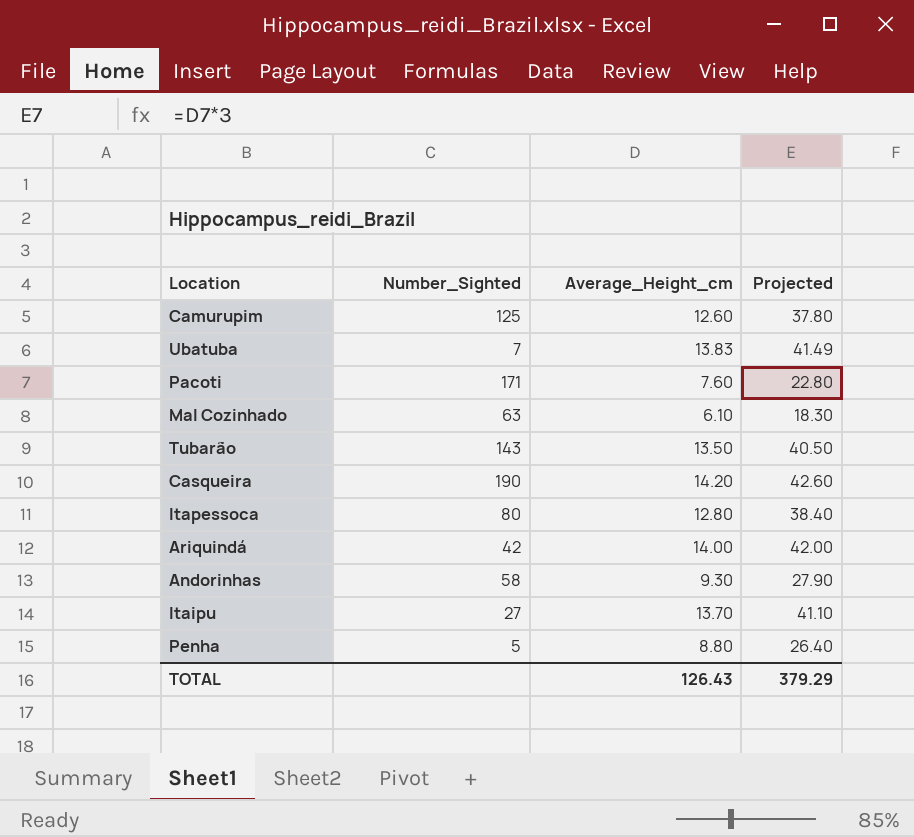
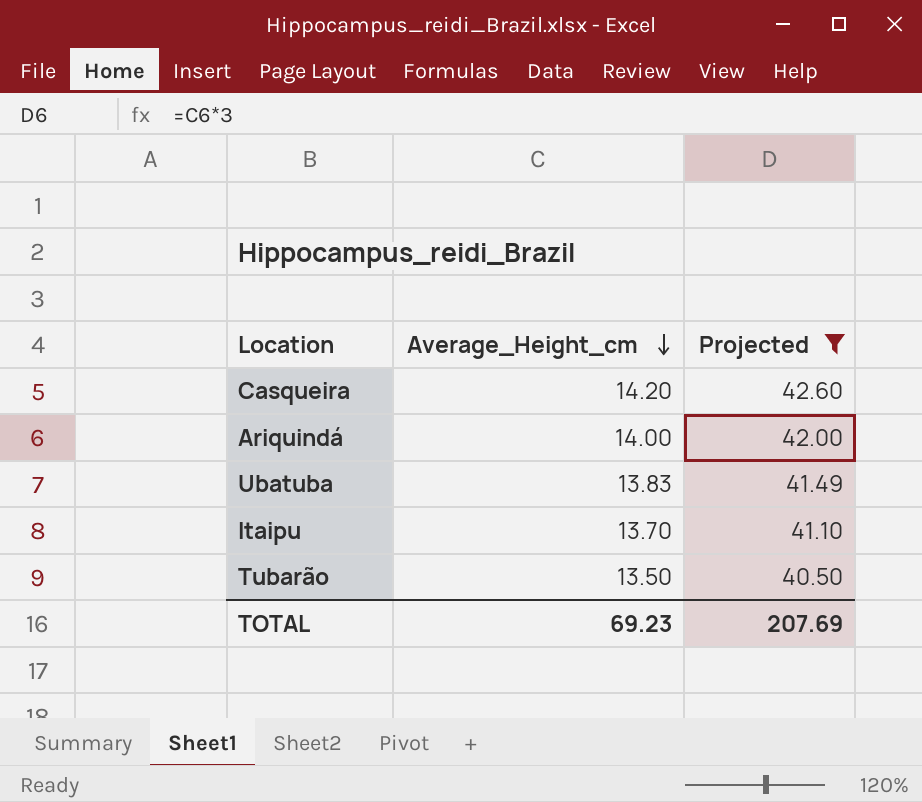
filter: none -> Projected >= 40.50
row order: none -> Average_Height_cm descending
column Number_Sighted | position: 2 -> none
TOTAL | Average_Height_cm: 126.43 -> 69.23
TOTAL | Projected: 379.29 -> 207.69

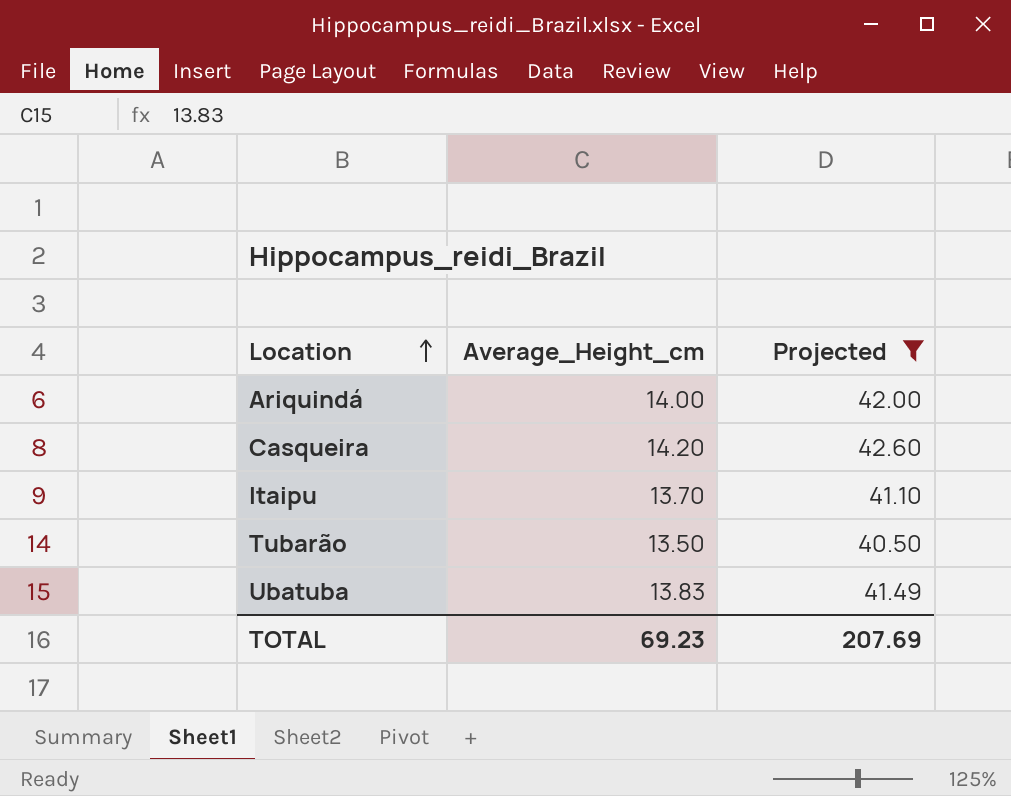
row order: Average_Height_cm descending -> Location ascending

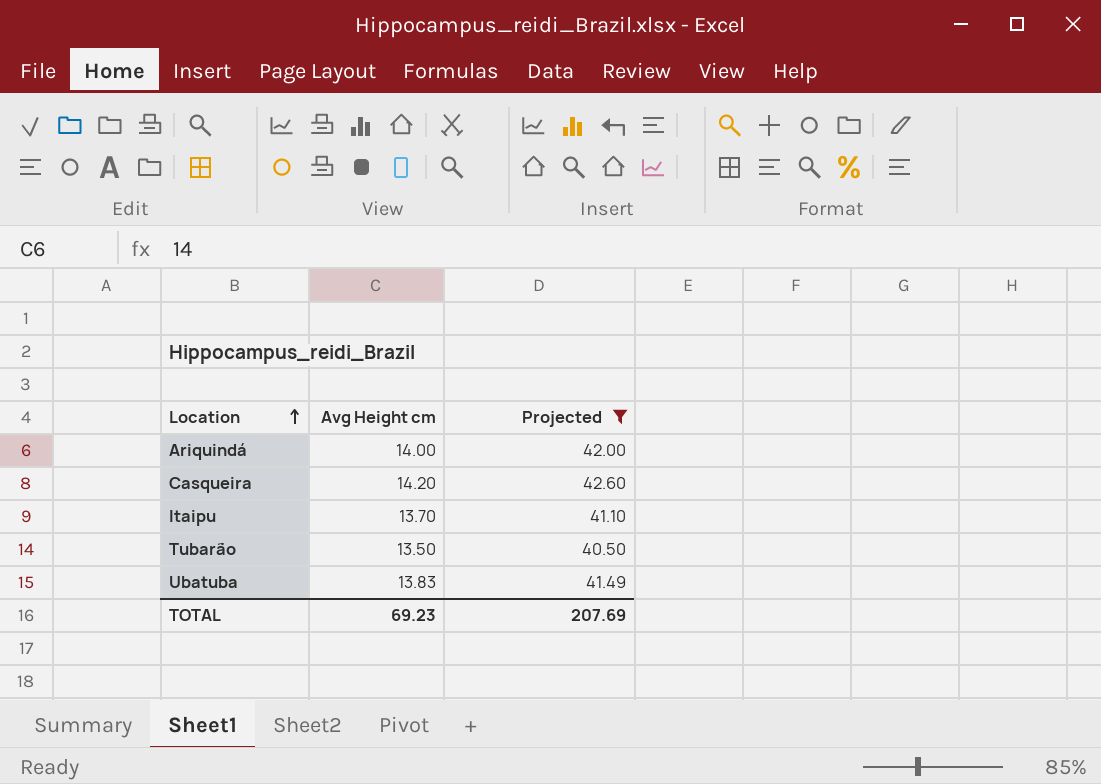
column name: Average_Height_cm -> Avg Height cm

